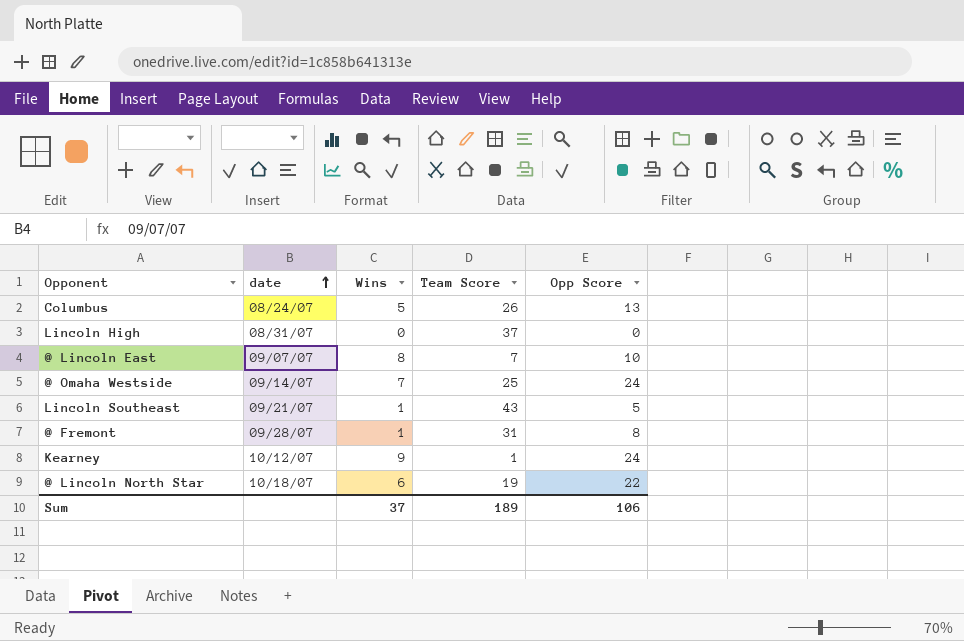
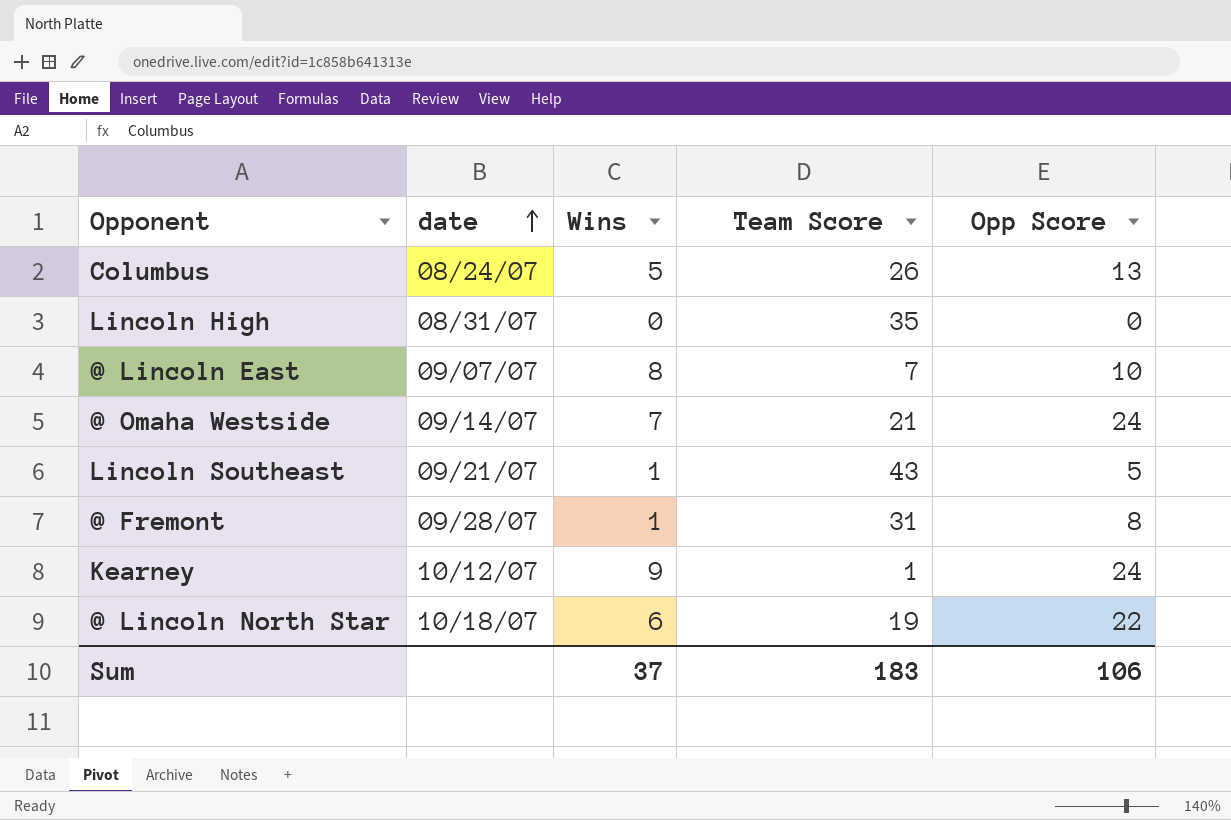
Lincoln High | Team Score: 37 -> 35
@ Omaha Westside | Team Score: 25 -> 21
Sum | Team Score: 189 -> 183

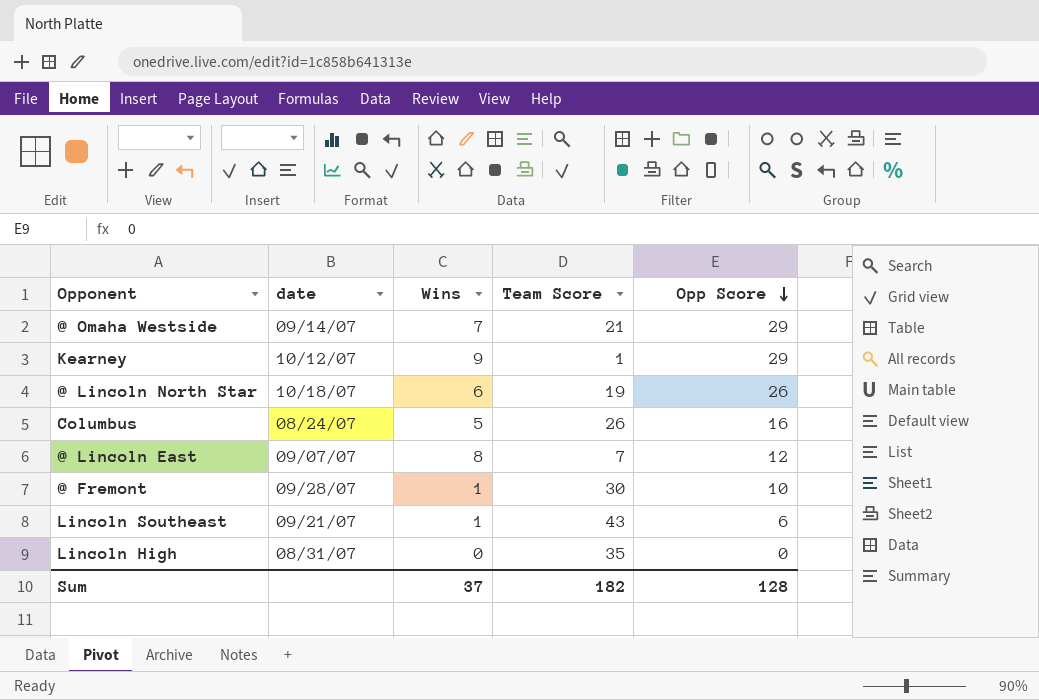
row order: date ascending -> Opp Score descending
@ Omaha Westside | Opp Score: 24 -> 29
Kearney | Opp Score: 24 -> 29
@ Lincoln North Star | Opp Score: 22 -> 26
Columbus | Opp Score: 13 -> 16
@ Lincoln East | Opp Score: 10 -> 12
@ Fremont | Team Score: 31 -> 30
@ Fremont | Opp Score: 8 -> 10
Lincoln Southeast | Opp Score: 5 -> 6
Sum | Team Score: 183 -> 182
Sum | Opp Score: 106 -> 128

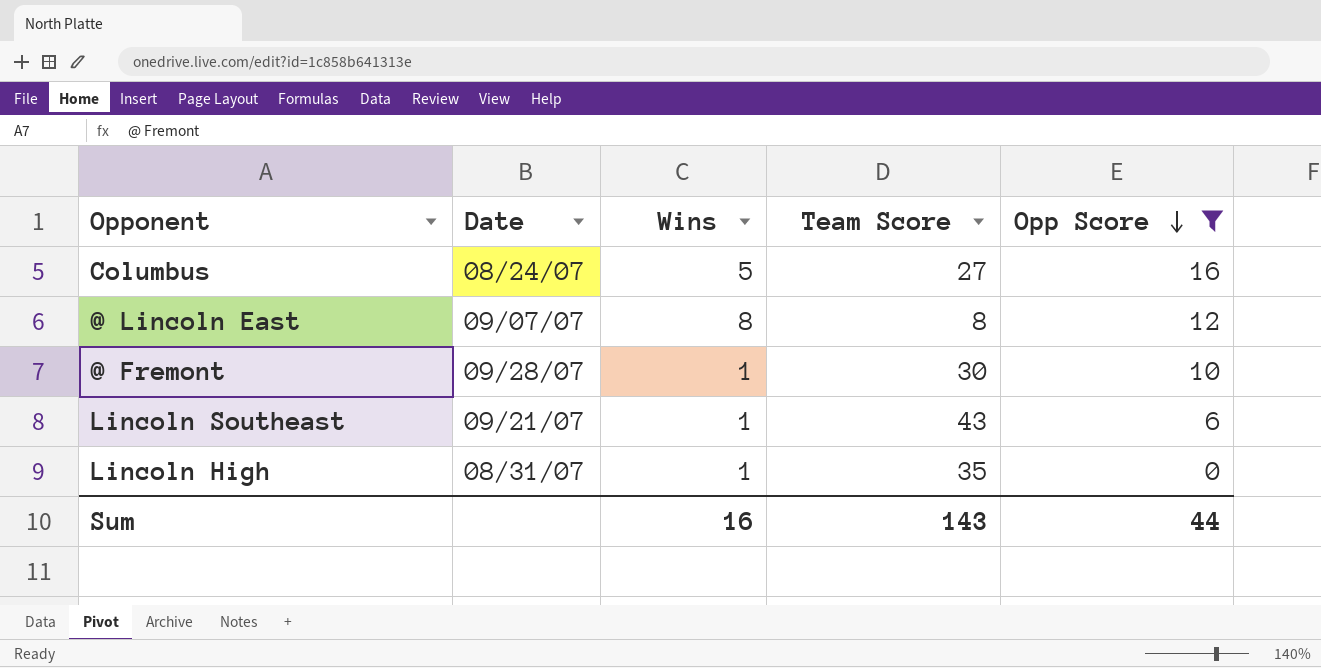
filter: none -> Opp Score <= 16
column name: date -> Date
Columbus | Team Score: 26 -> 27
@ Lincoln East | Team Score: 7 -> 8
Lincoln High | Wins: 0 -> 1
Sum | Wins: 37 -> 16
Sum | Team Score: 182 -> 143
Sum | Opp Score: 128 -> 44

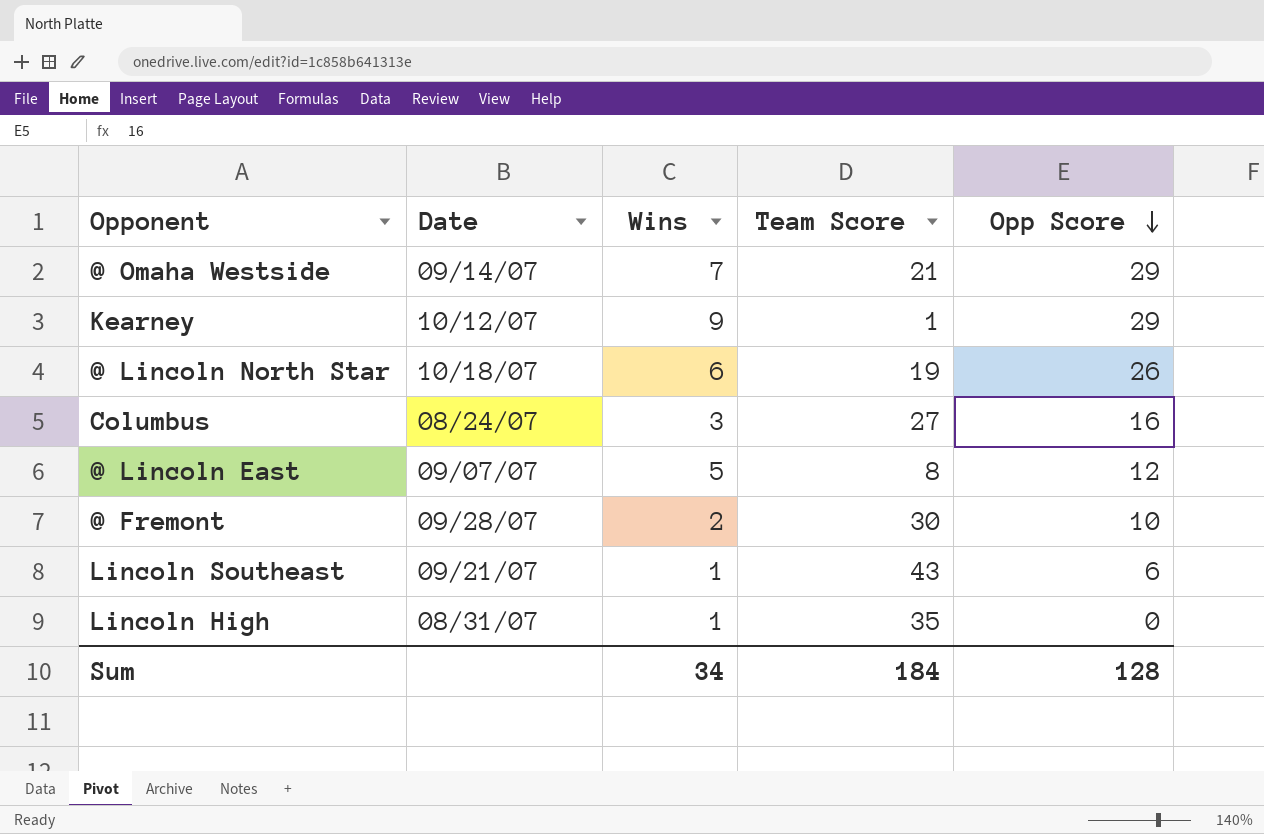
filter: Opp Score <= 16 -> none
Columbus | Wins: 5 -> 3
@ Lincoln East | Wins: 8 -> 5
@ Fremont | Wins: 1 -> 2
Sum | Wins: 16 -> 34
Sum | Team Score: 143 -> 184
Sum | Opp Score: 44 -> 128

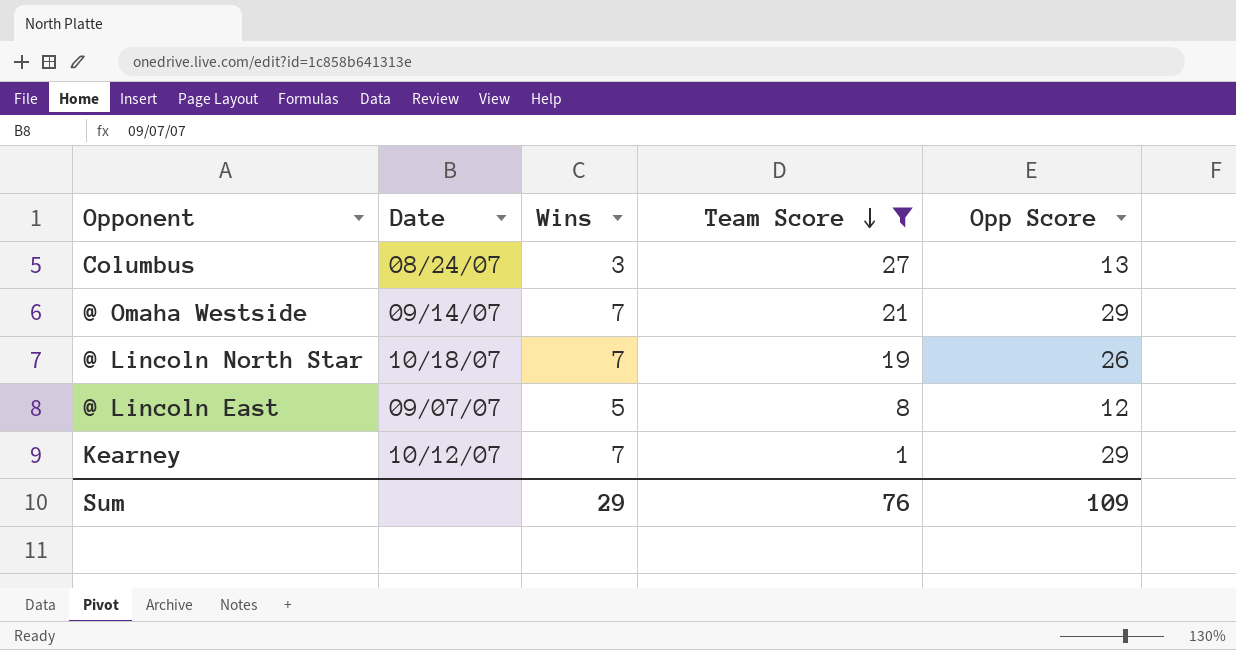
filter: none -> Team Score <= 27
row order: Opp Score descending -> Team Score descending
Columbus | Opp Score: 16 -> 13
@ Lincoln North Star | Wins: 6 -> 7
Kearney | Wins: 9 -> 7
Sum | Wins: 34 -> 29
Sum | Team Score: 184 -> 76
Sum | Opp Score: 128 -> 109

